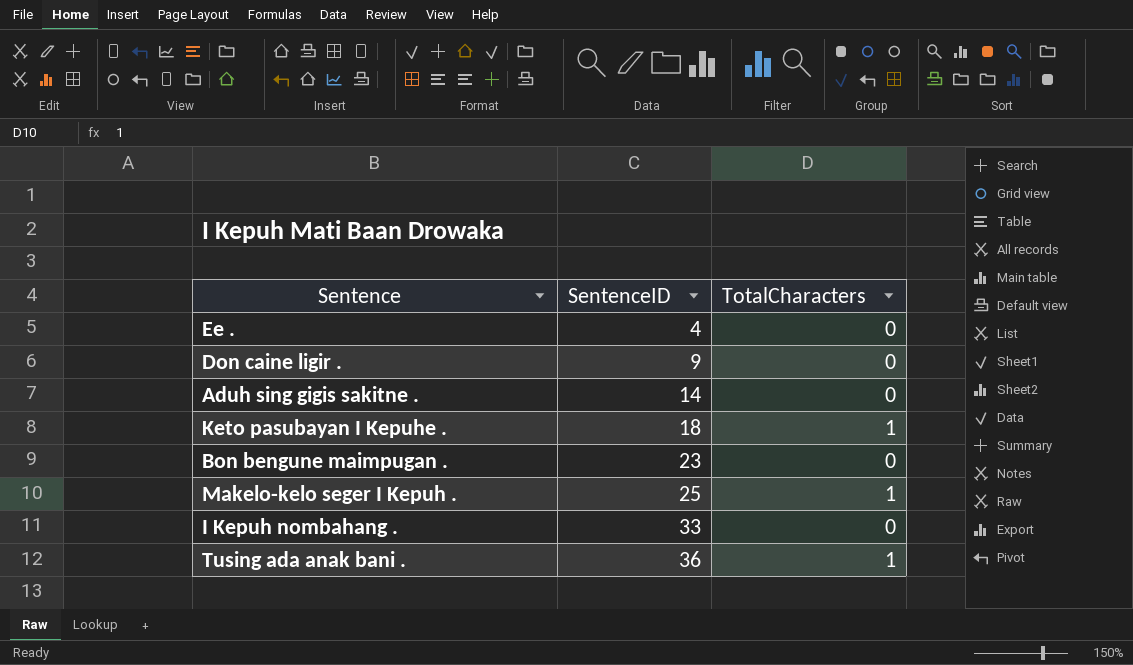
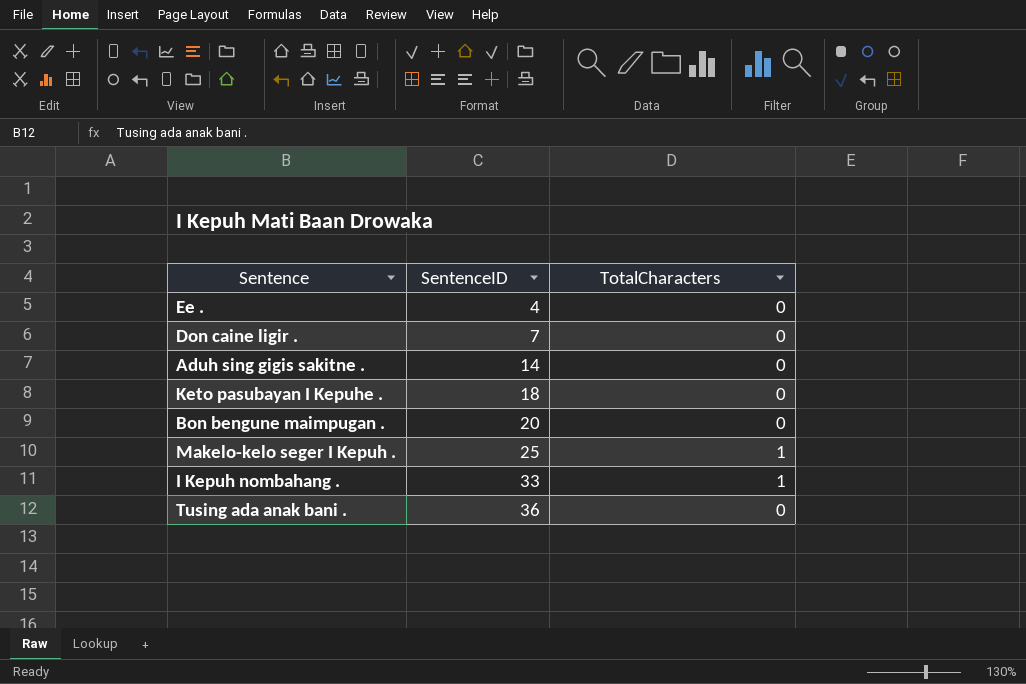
Don caine ligir . | SentenceID: 9 -> 7
Keto pasubayan I Kepuhe . | TotalCharacters: 1 -> 0
Bon bengune maimpugan . | SentenceID: 23 -> 20
I Kepuh nombahang . | TotalCharacters: 0 -> 1
Tusing ada anak bani . | TotalCharacters: 1 -> 0

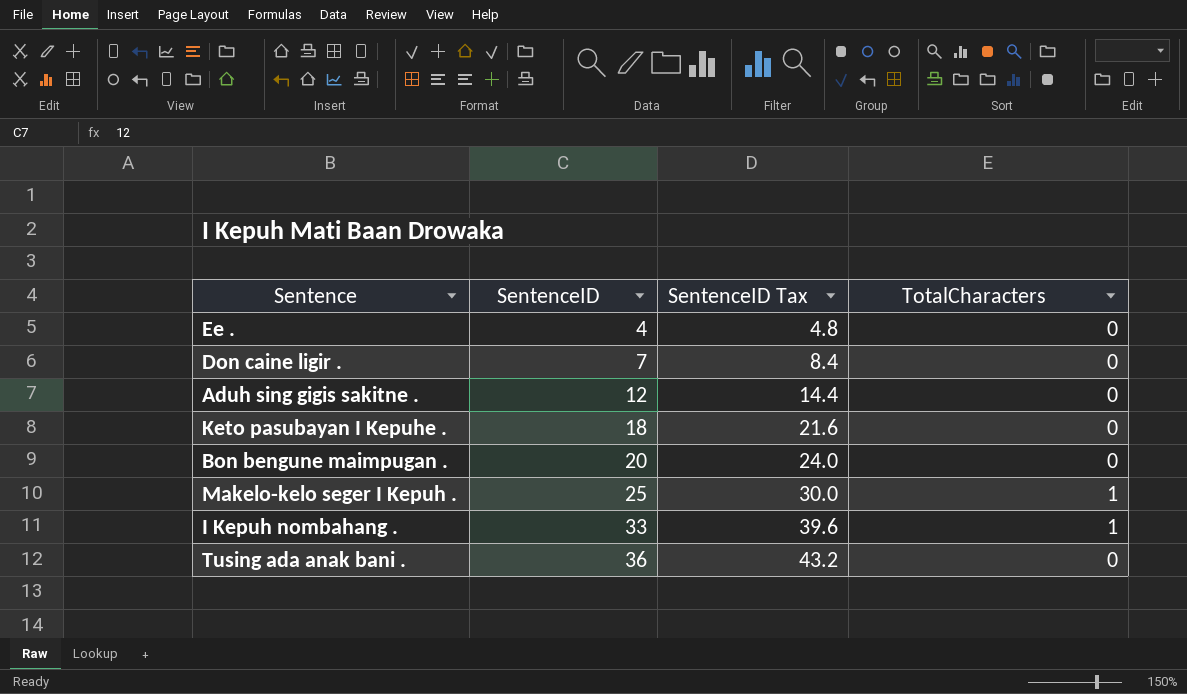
column SentenceID Tax | formula: none -> [SentenceID] * 1.2
Aduh sing gigis sakitne . | SentenceID: 14 -> 12

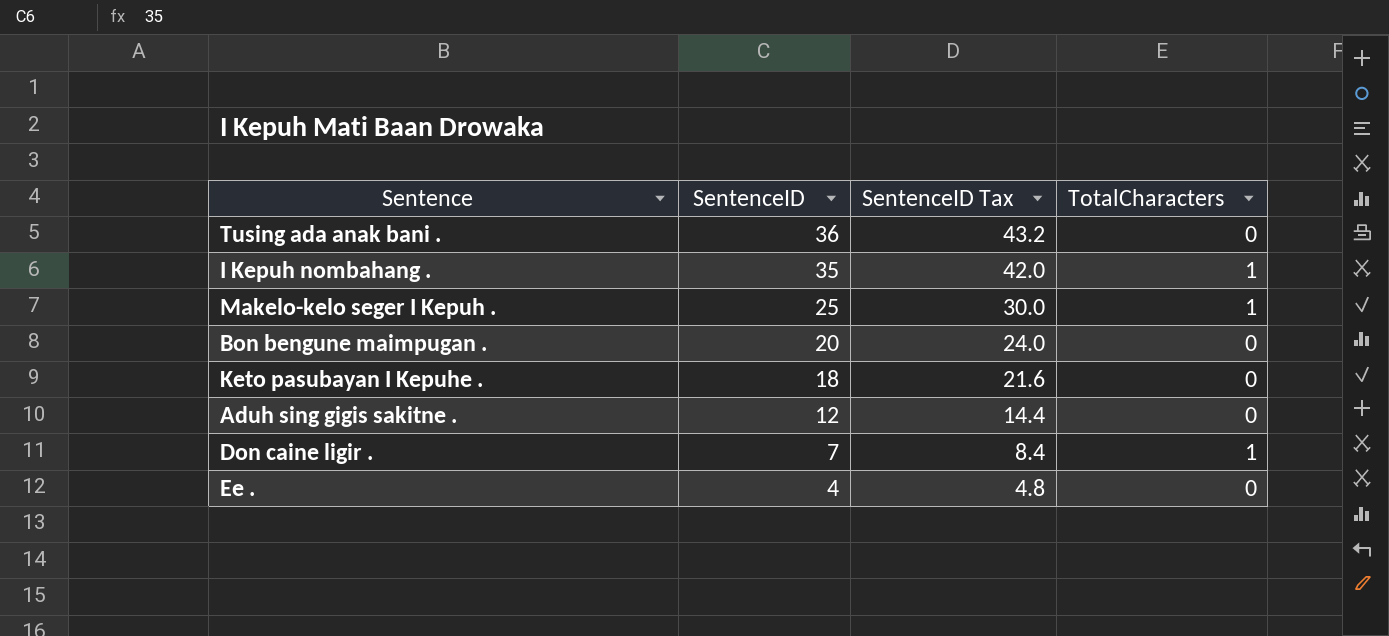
row order: SentenceID ascending -> SentenceID descending
I Kepuh nombahang . | SentenceID: 33 -> 35
I Kepuh nombahang . | SentenceID Tax: 39.6 -> 42.0
Don caine ligir . | TotalCharacters: 0 -> 1

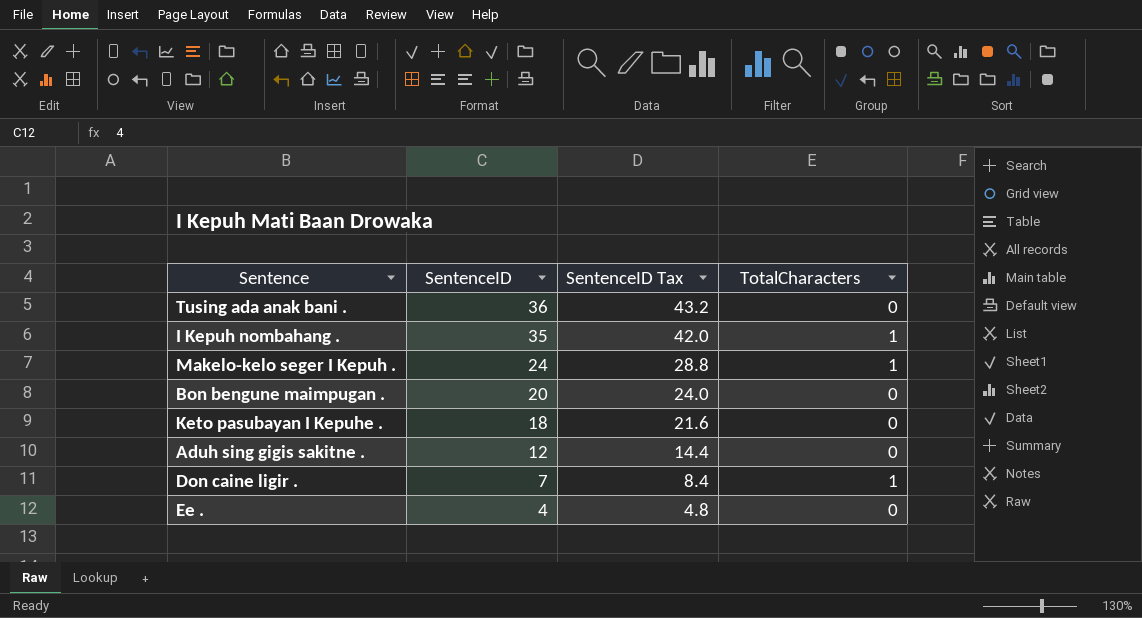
Makelo-kelo seger I Kepuh . | SentenceID: 25 -> 24
Makelo-kelo seger I Kepuh . | SentenceID Tax: 30.0 -> 28.8

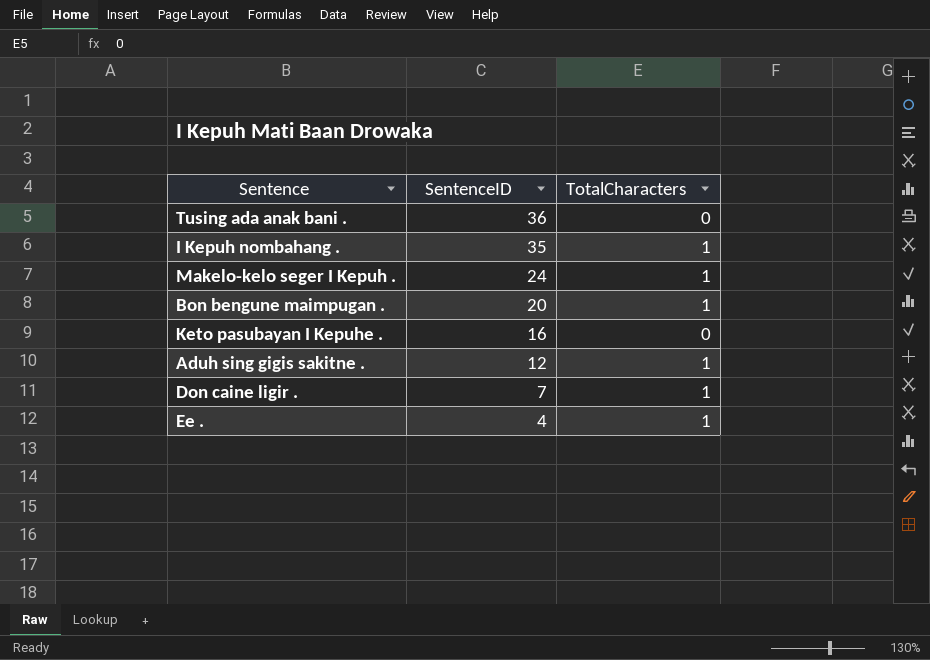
column SentenceID Tax | formula: [SentenceID] * 1.2 -> none
Bon bengune maimpugan . | TotalCharacters: 0 -> 1
Keto pasubayan I Kepuhe . | SentenceID: 18 -> 16
Aduh sing gigis sakitne . | TotalCharacters: 0 -> 1
Ee . | TotalCharacters: 0 -> 1

